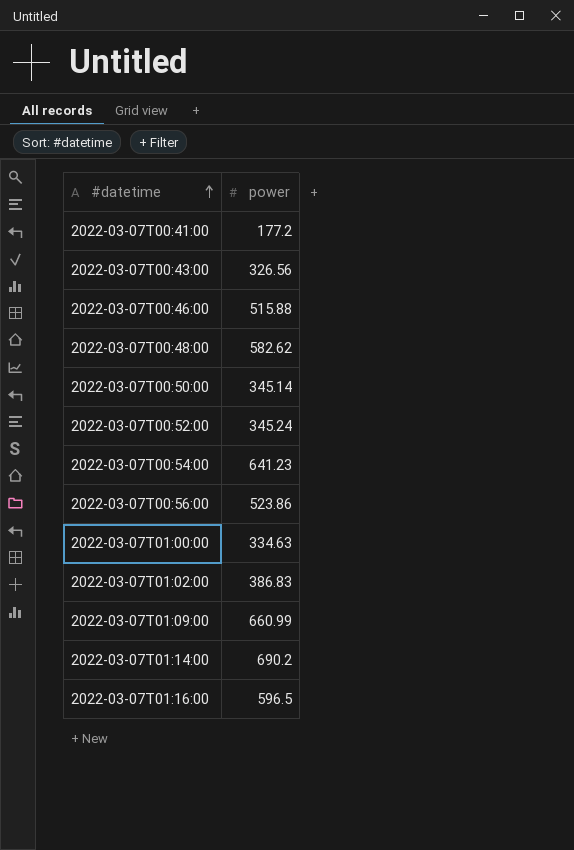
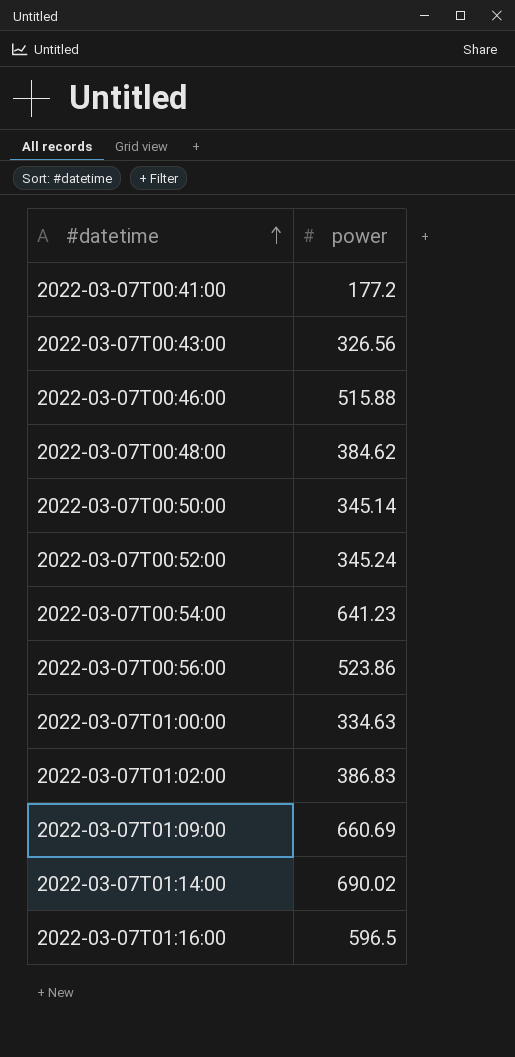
2022-03-07T00:48:00 | power: 582.62 -> 384.62
2022-03-07T01:09:00 | power: 660.99 -> 660.69
2022-03-07T01:14:00 | power: 690.2 -> 690.02

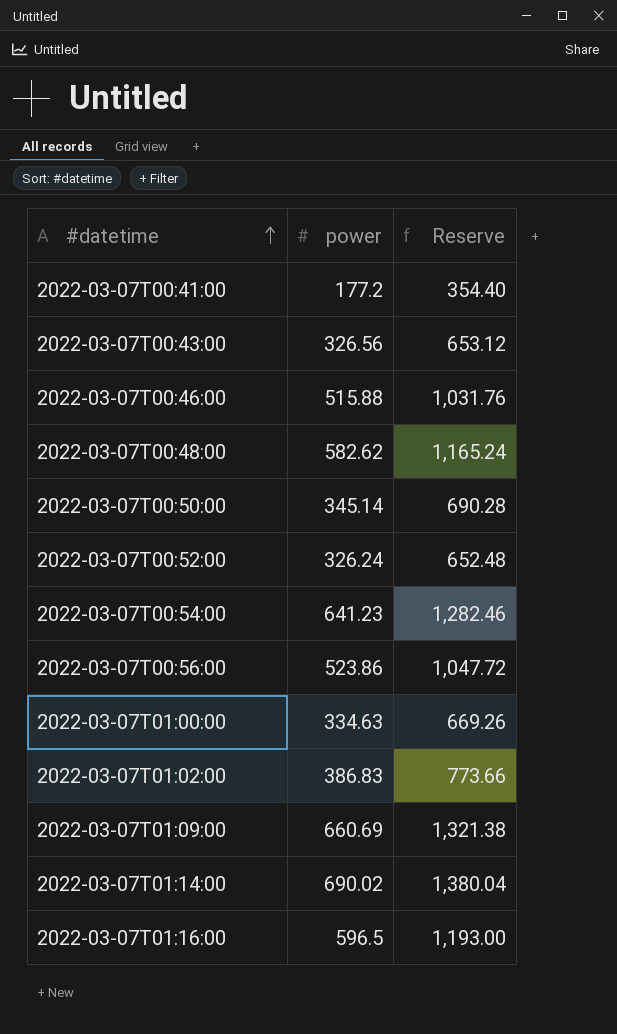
column Reserve | formula: none -> [power] * 2
2022-03-07T00:48:00 | power: 384.62 -> 582.62
2022-03-07T00:52:00 | power: 345.24 -> 326.24

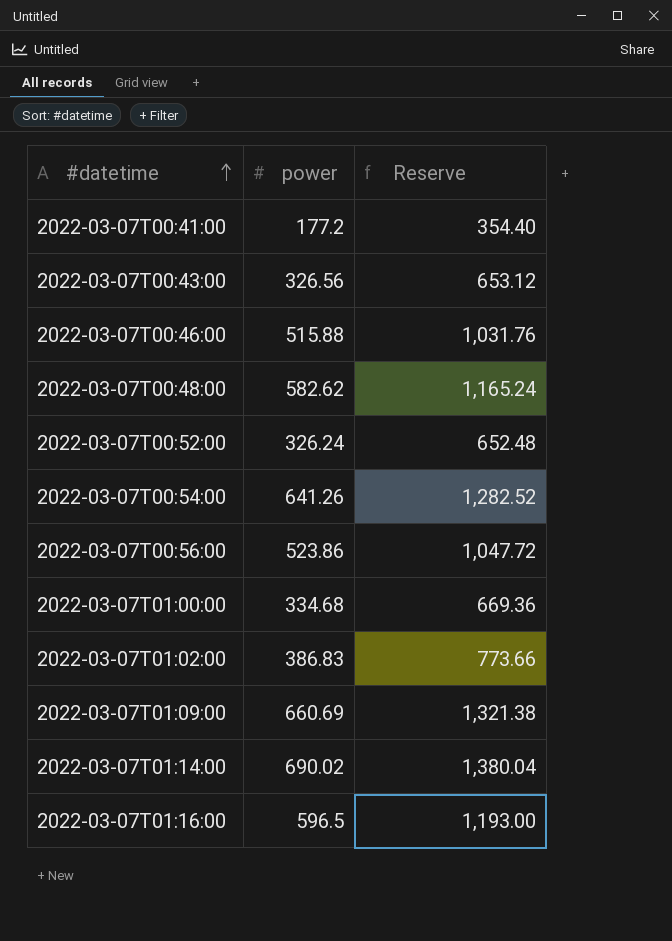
row 2022-03-07T00:50:00: 345.14 | 690.28 -> none
2022-03-07T00:54:00 | power: 641.23 -> 641.26
2022-03-07T00:54:00 | Reserve: 1,282.46 -> 1,282.52
2022-03-07T01:00:00 | power: 334.63 -> 334.68
2022-03-07T01:00:00 | Reserve: 669.26 -> 669.36

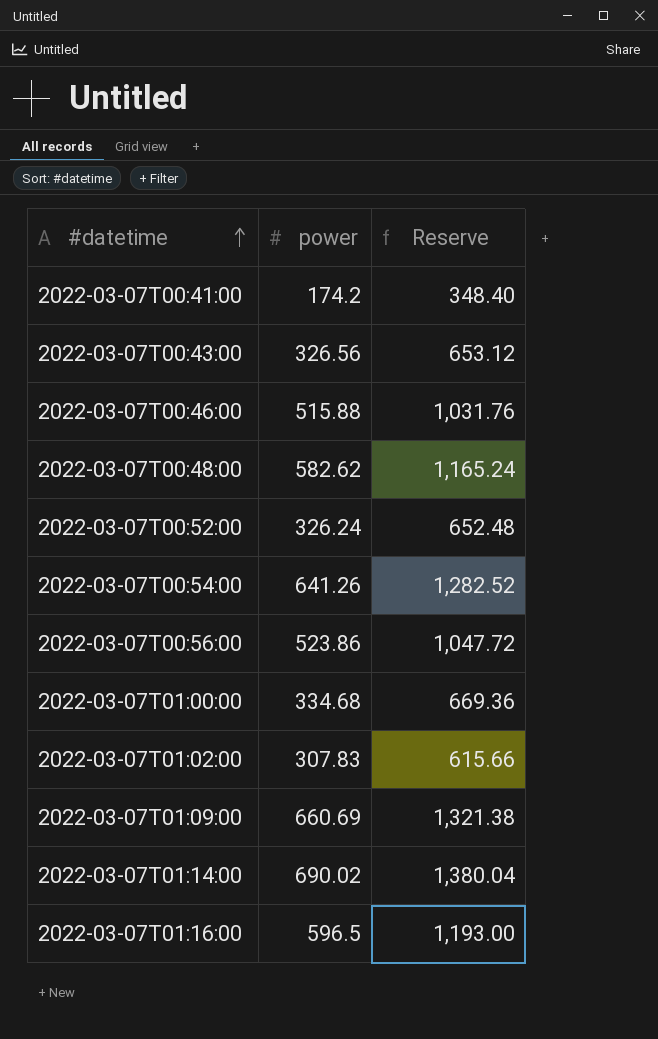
2022-03-07T00:41:00 | power: 177.2 -> 174.2
2022-03-07T00:41:00 | Reserve: 354.40 -> 348.40
2022-03-07T01:02:00 | power: 386.83 -> 307.83
2022-03-07T01:02:00 | Reserve: 773.66 -> 615.66

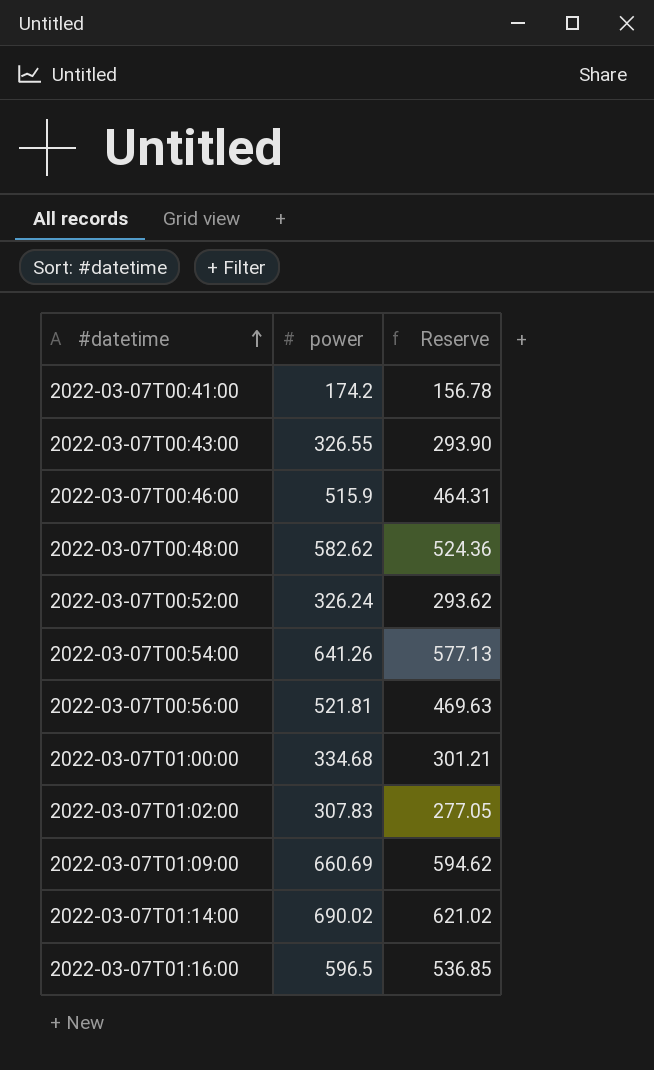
column Reserve | formula: [power] * 2 -> [power] * 0.9
2022-03-07T00:43:00 | power: 326.56 -> 326.55
2022-03-07T00:46:00 | power: 515.88 -> 515.9
2022-03-07T00:56:00 | power: 523.86 -> 521.81

